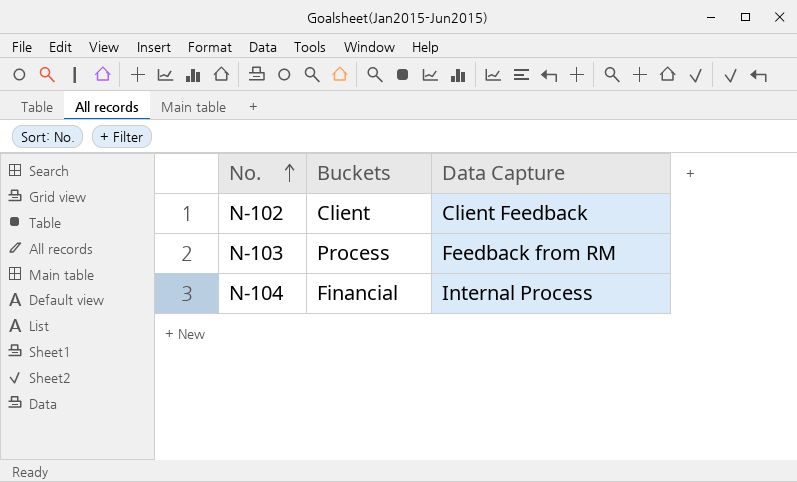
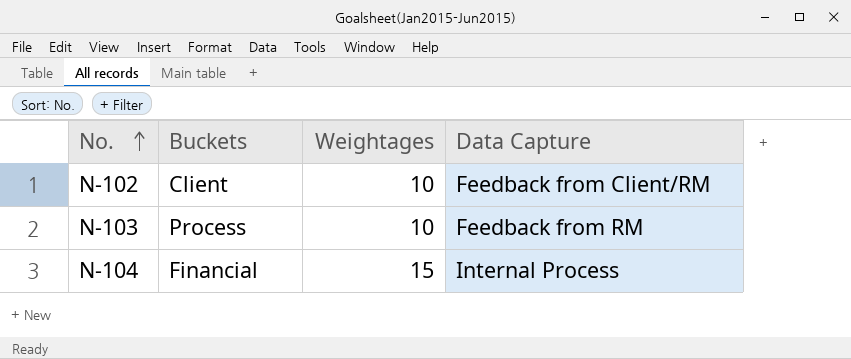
column Weightages | position: none -> 3
N-102 | Data Capture: Client Feedback -> Feedback from Client/RM

